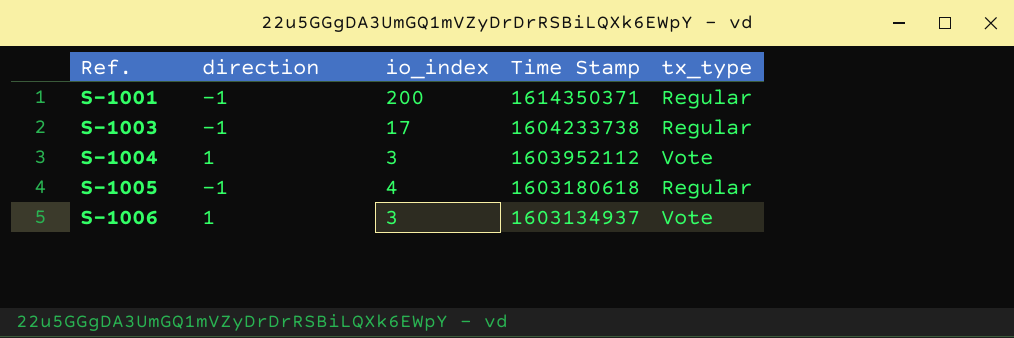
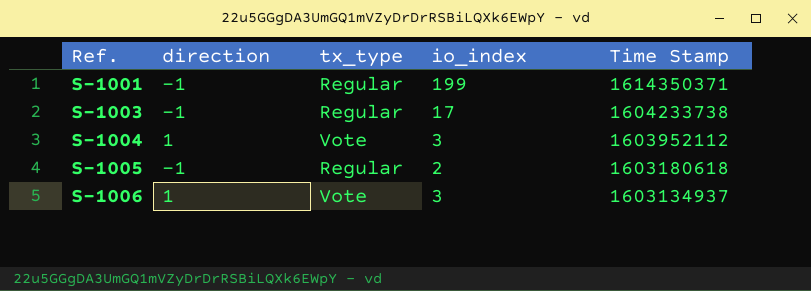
column tx_type | position: 5 -> 3
S-1001 | io_index: 200 -> 199
S-1005 | io_index: 4 -> 2

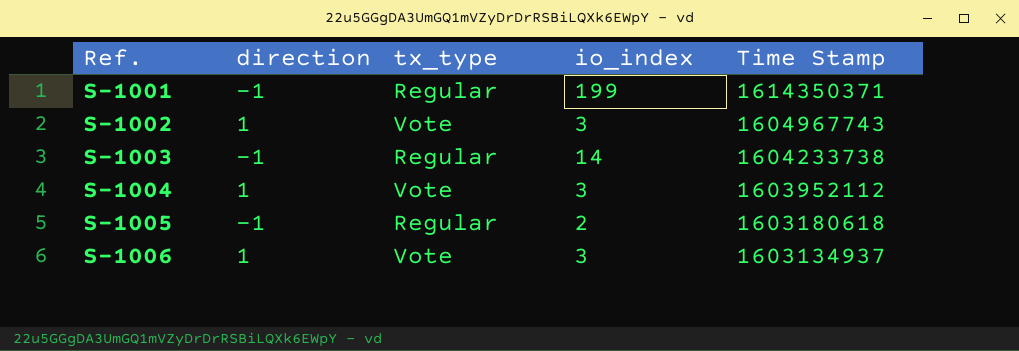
row S-1002: none -> 1 | Vote | 3 | 1604967743
S-1003 | io_index: 17 -> 14

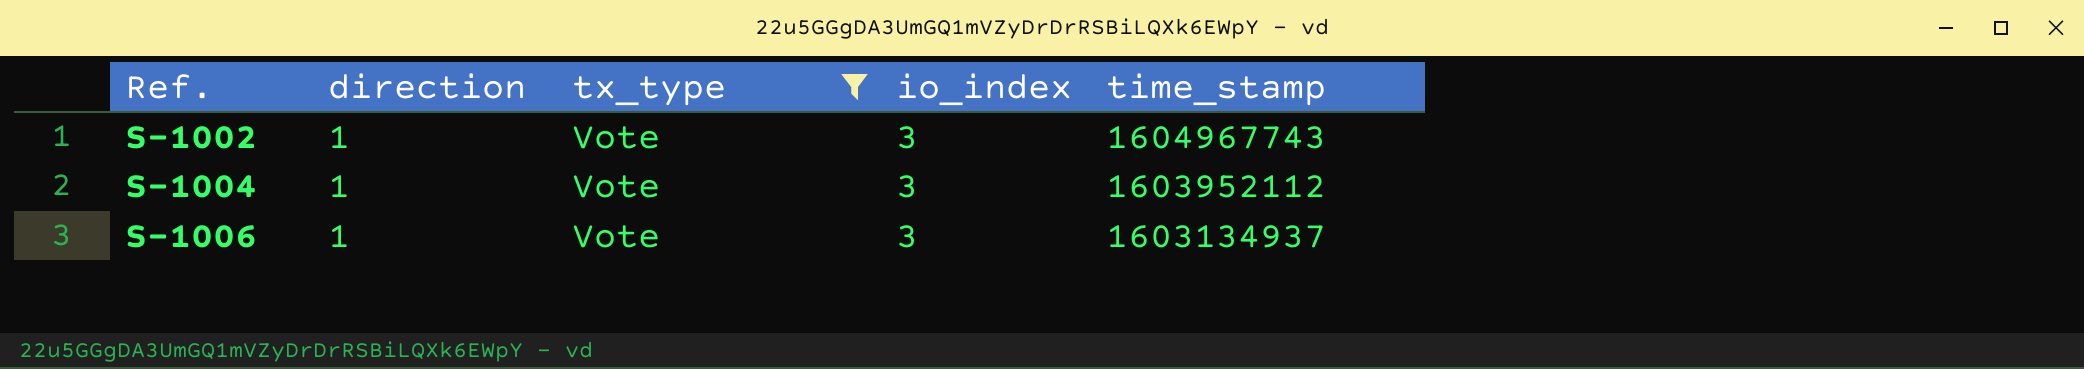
filter: none -> tx_type = Vote
column name: Time Stamp -> time_stamp

